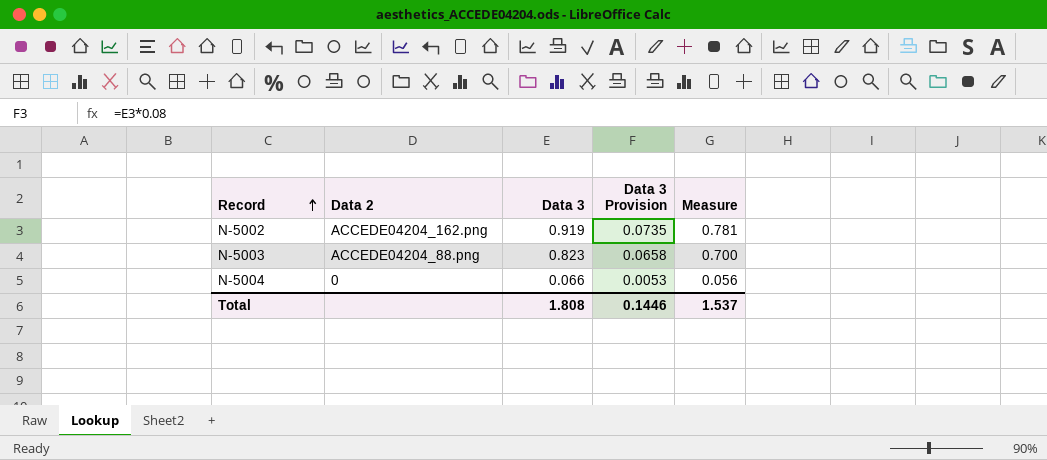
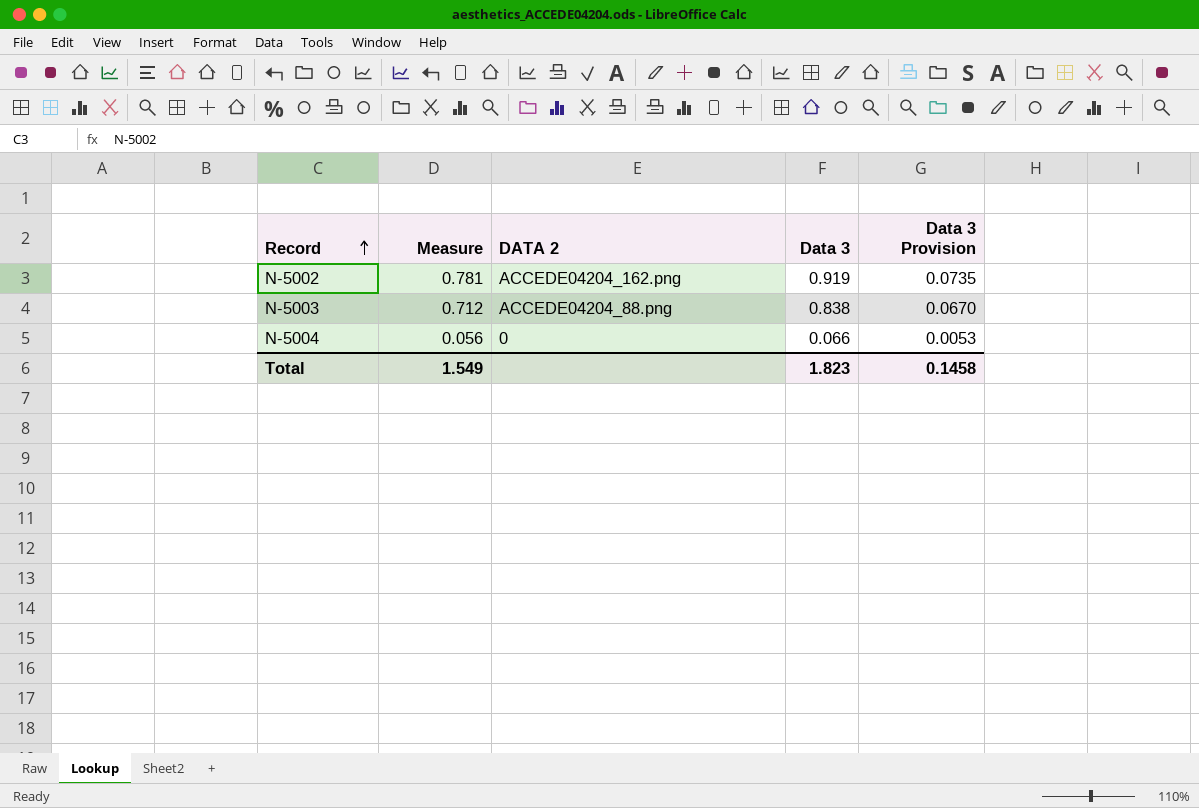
column Measure | position: 5 -> 2
column name: Data 2 -> DATA 2
N-5003 | Measure: 0.700 -> 0.712
N-5003 | Data 3: 0.823 -> 0.838
N-5003 | Data 3 Provision: 0.0658 -> 0.0670
Total | Measure: 1.537 -> 1.549
Total | Data 3: 1.808 -> 1.823
Total | Data 3 Provision: 0.1446 -> 0.1458

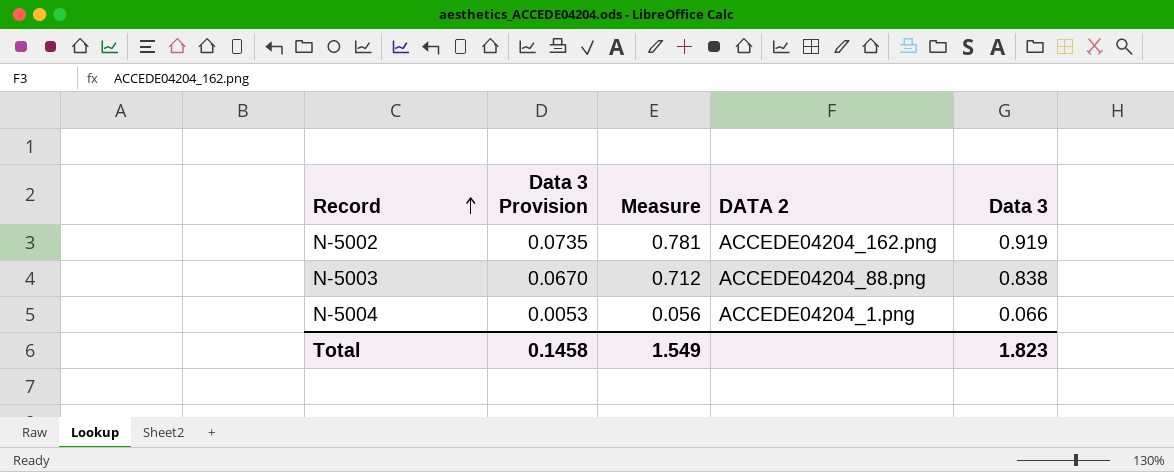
column Data 3 Provision | position: 5 -> 2
N-5004 | DATA 2: 0 -> ACCEDE04204_1.png

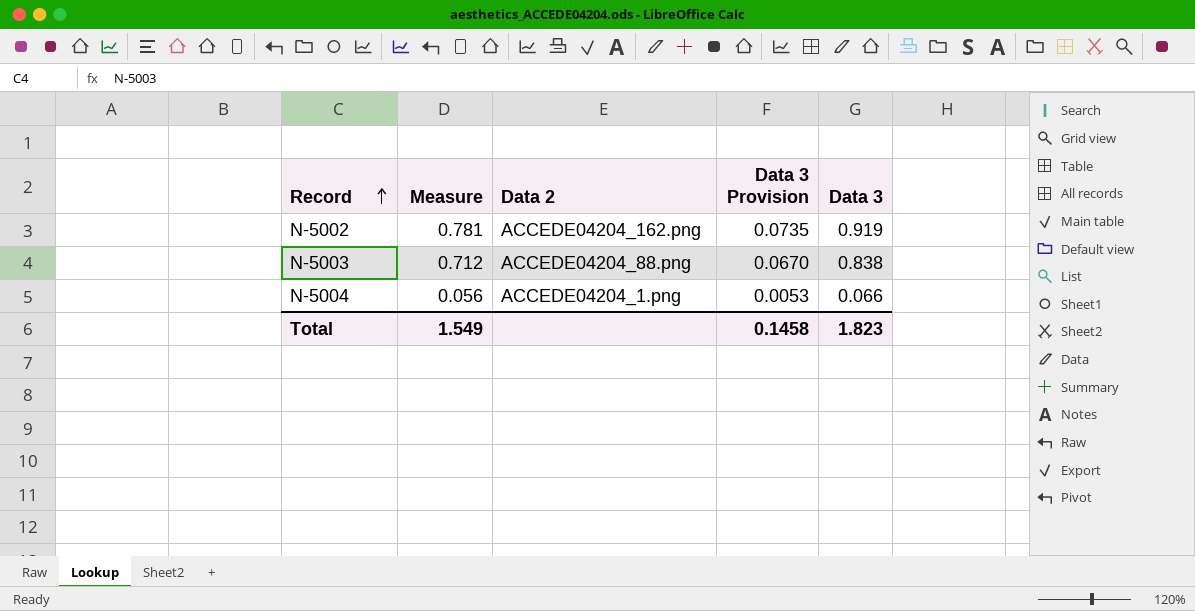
column name: DATA 2 -> Data 2
column Data 3 Provision | position: 2 -> 4

